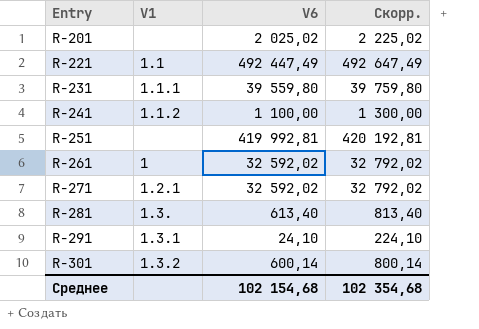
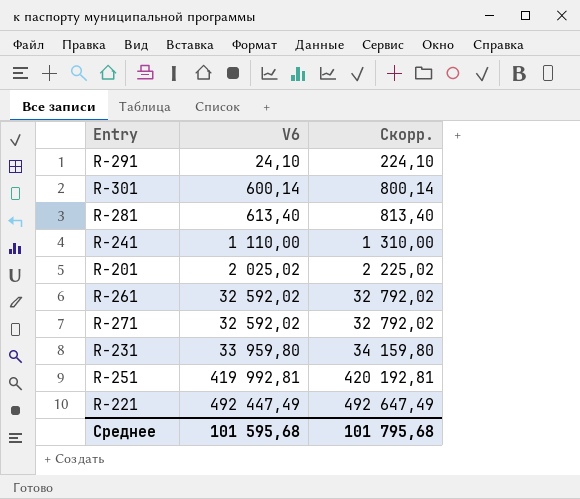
row order: Entry ascending -> V6 ascending
column V1 | position: 2 -> none
R-241 | V6: 1 100,00 -> 1 110,00
R-241 | Скорр.: 1 300,00 -> 1 310,00
R-231 | V6: 39 559,80 -> 33 959,80
R-231 | Скорр.: 39 759,80 -> 34 159,80
Среднее | V6: 102 154,68 -> 101 595,68
Среднее | Скорр.: 102 354,68 -> 101 795,68

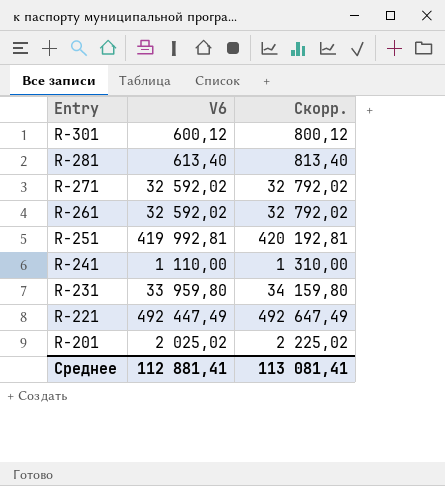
row order: V6 ascending -> Entry descending
row R-291: 24,10 | 224,10 -> none
R-301 | V6: 600,14 -> 600,12
R-301 | Скорр.: 800,14 -> 800,12
Среднее | V6: 101 595,68 -> 112 881,41
Среднее | Скорр.: 101 795,68 -> 113 081,41

